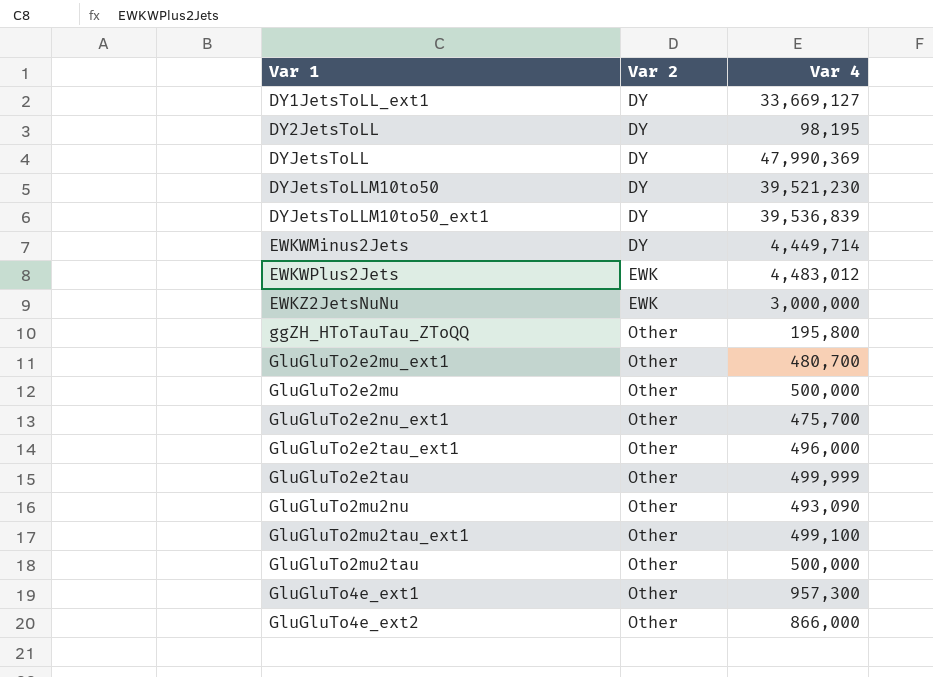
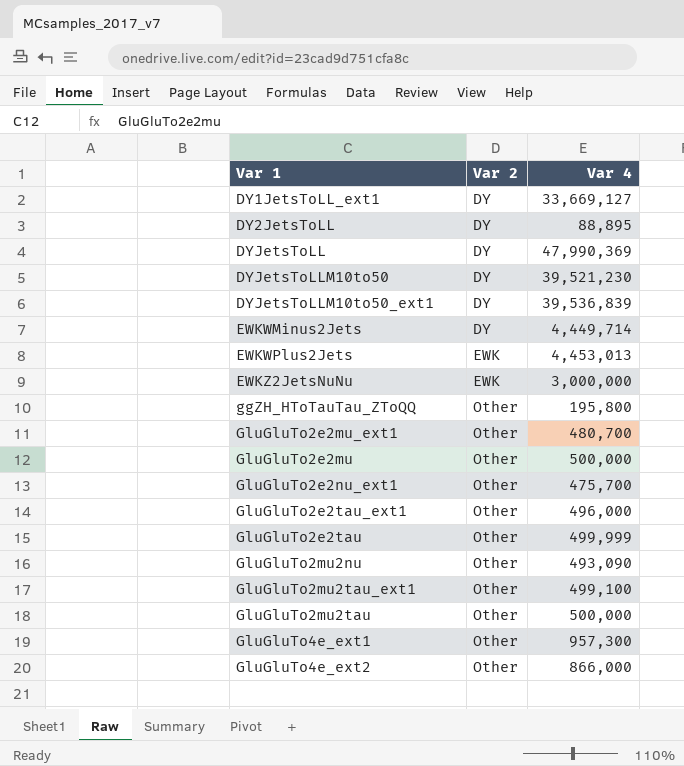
DY2JetsToLL | Var 4: 98,195 -> 88,895
EWKWPlus2Jets | Var 4: 4,483,012 -> 4,453,013

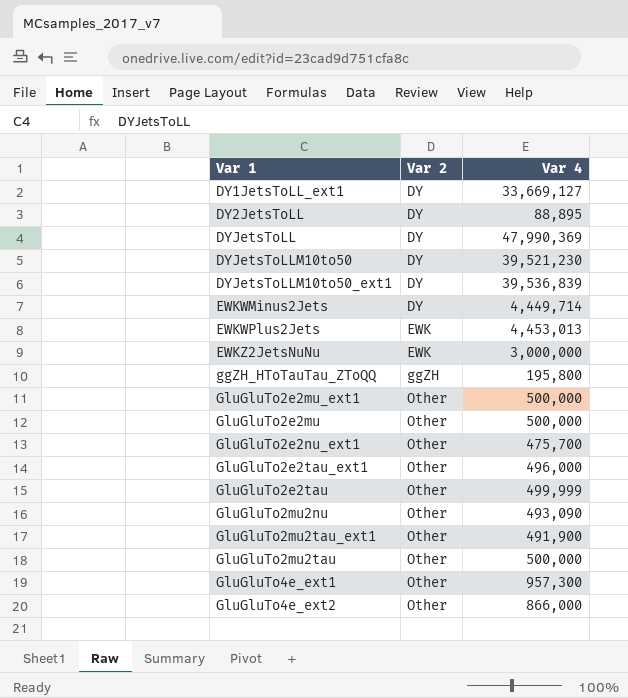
ggZH_HToTauTau_ZToQQ | Var 2: Other -> ggZH
GluGluTo2e2mu_ext1 | Var 4: 480,700 -> 500,000
GluGluTo2mu2tau_ext1 | Var 4: 499,100 -> 491,900

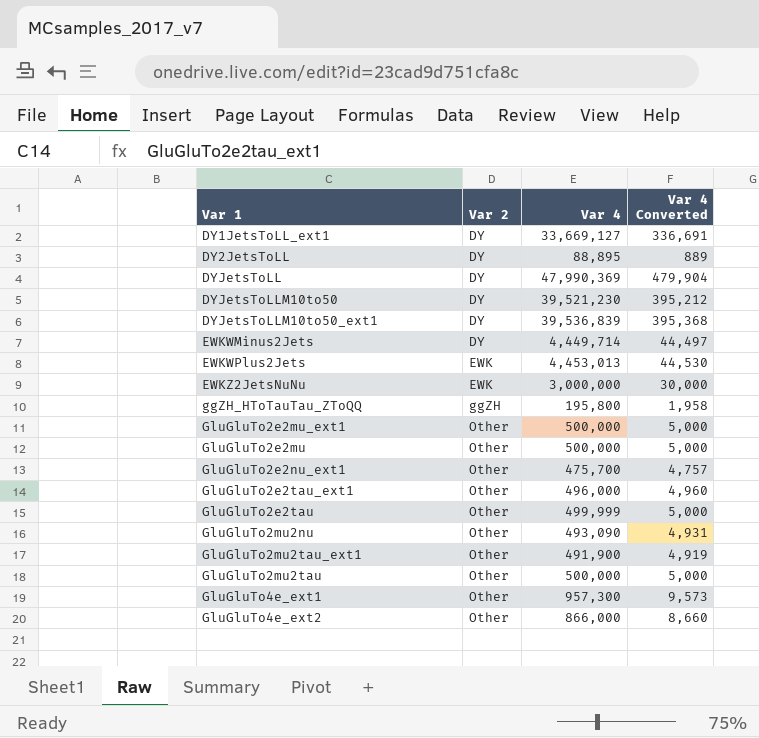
column Var 4 Converted | formula: none -> [Var 4] * 0.01

